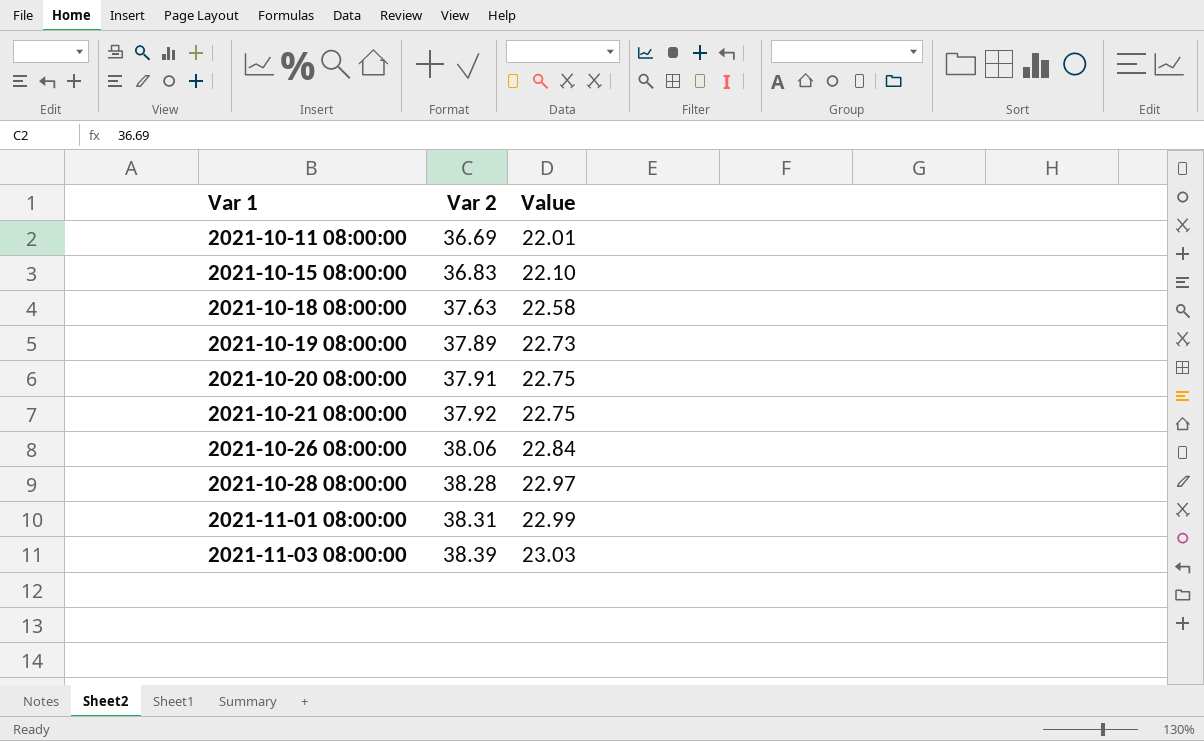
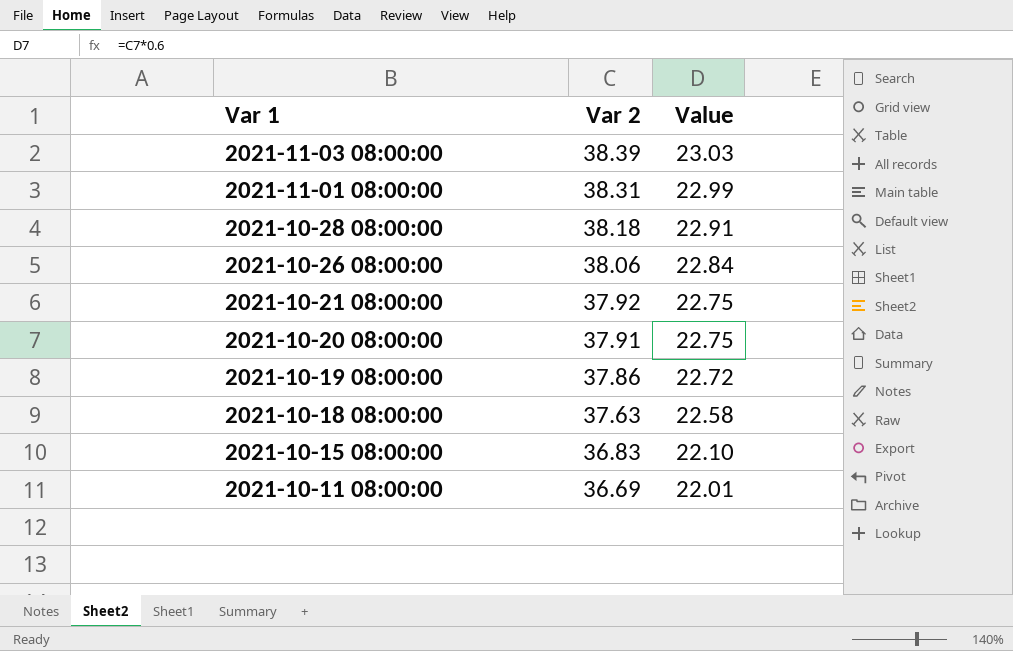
row order: Var 1 ascending -> Var 1 descending
2021-10-28 08:00:00 | Var 2: 38.28 -> 38.18
2021-10-28 08:00:00 | Value: 22.97 -> 22.91
2021-10-19 08:00:00 | Var 2: 37.89 -> 37.86
2021-10-19 08:00:00 | Value: 22.73 -> 22.72

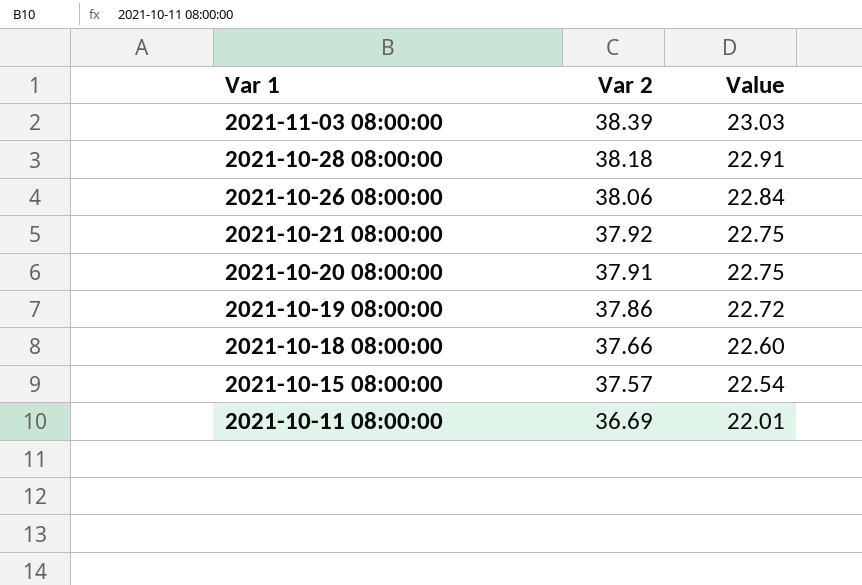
row 2021-11-01 08:00:00: 38.31 | 22.99 -> none
2021-10-18 08:00:00 | Var 2: 37.63 -> 37.66
2021-10-18 08:00:00 | Value: 22.58 -> 22.60
2021-10-15 08:00:00 | Var 2: 36.83 -> 37.57
2021-10-15 08:00:00 | Value: 22.10 -> 22.54

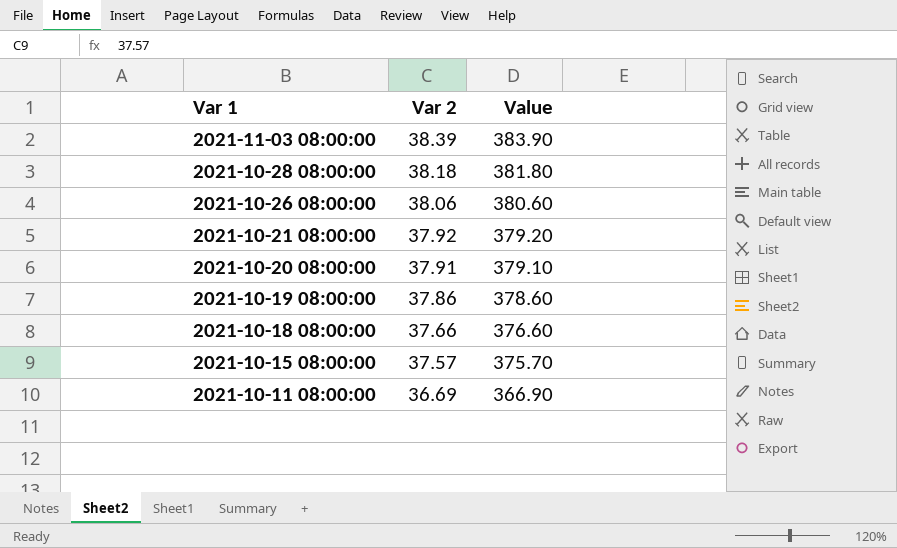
column Value | formula: [Var 2] * 0.6 -> [Var 2] * 10

